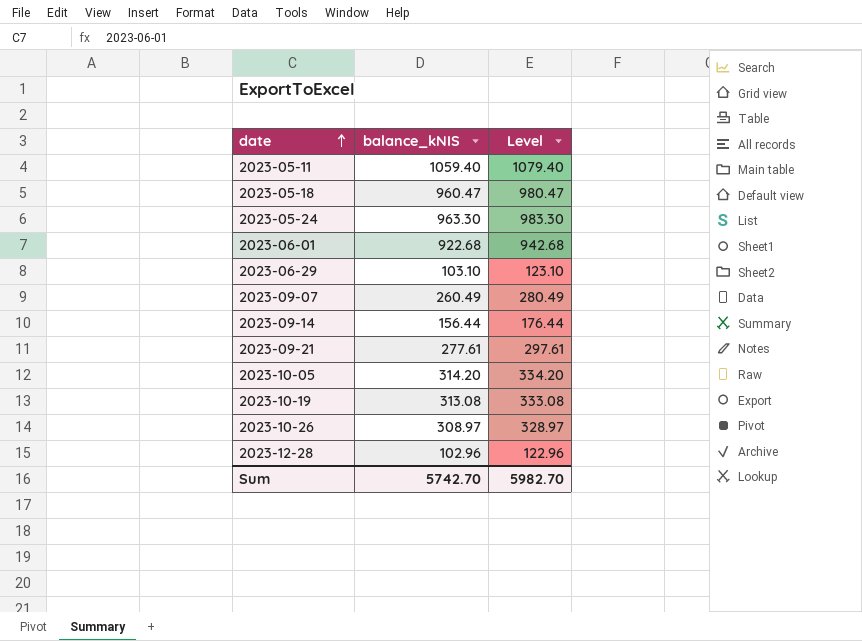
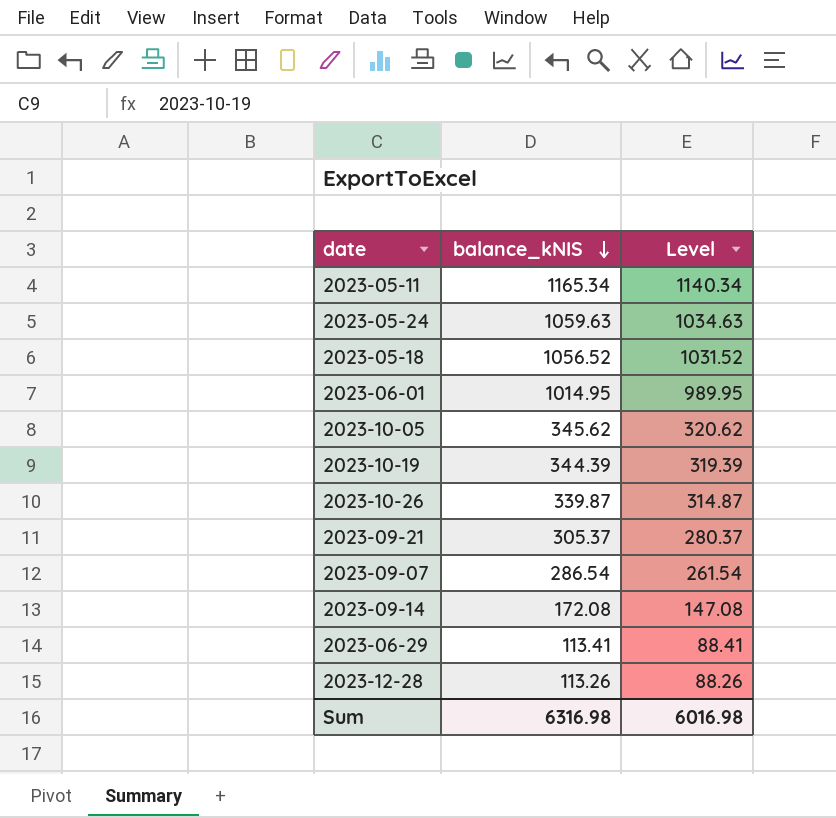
row order: date ascending -> balance_kNIS descending
column Level | formula: [balance_kNIS] + 20 -> [balance_kNIS] - 25
2023-05-11 | balance_kNIS: 1059.40 -> 1165.34
2023-05-24 | balance_kNIS: 963.30 -> 1059.63
2023-05-18 | balance_kNIS: 960.47 -> 1056.52
2023-06-01 | balance_kNIS: 922.68 -> 1014.95
2023-10-05 | balance_kNIS: 314.20 -> 345.62
2023-10-19 | balance_kNIS: 313.08 -> 344.39
2023-10-26 | balance_kNIS: 308.97 -> 339.87
2023-09-21 | balance_kNIS: 277.61 -> 305.37
2023-09-07 | balance_kNIS: 260.49 -> 286.54
2023-09-14 | balance_kNIS: 156.44 -> 172.08
2023-06-29 | balance_kNIS: 103.10 -> 113.41
2023-12-28 | balance_kNIS: 102.96 -> 113.26
Sum | balance_kNIS: 5742.70 -> 6316.98
Sum | Level: 5982.70 -> 6016.98

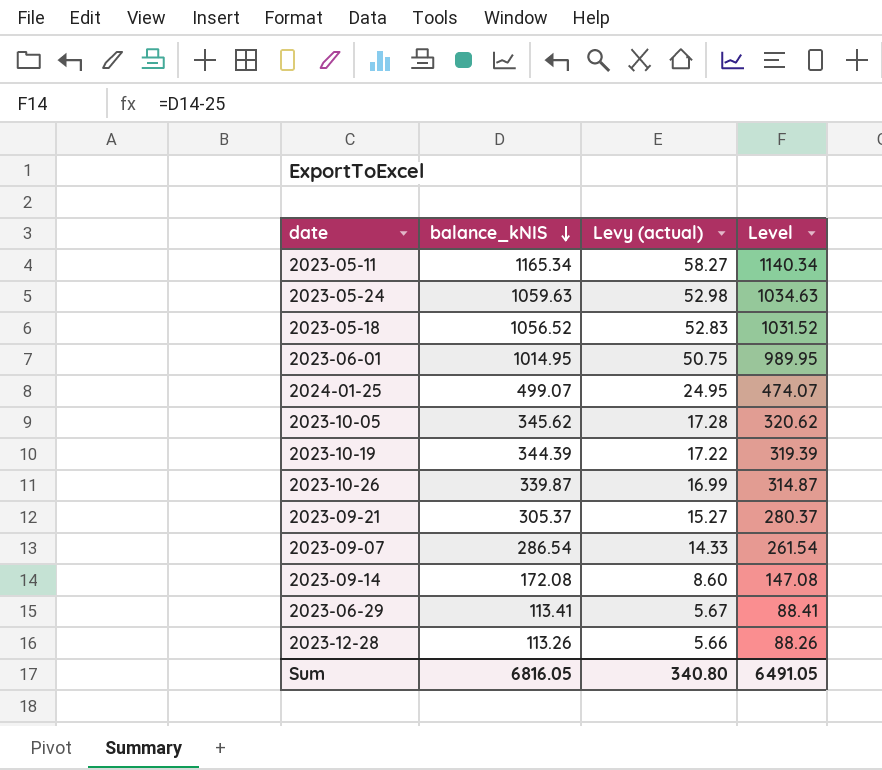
column Levy (actual) | formula: none -> [balance_kNIS] * 0.05
row 2024-01-25: none -> 499.07 | 24.95 | 474.07
Sum | balance_kNIS: 6316.98 -> 6816.05
Sum | Level: 6016.98 -> 6491.05

